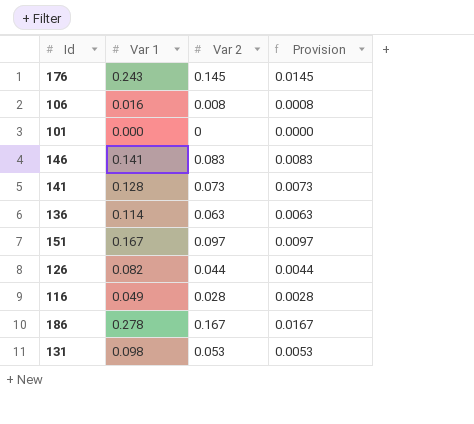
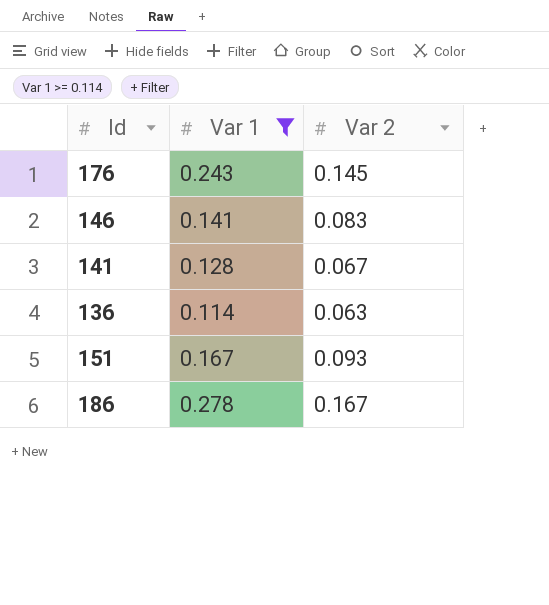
filter: none -> Var 1 >= 0.114
column Provision | formula: [Var 2] * 0.1 -> none
141 | Var 2: 0.073 -> 0.067
151 | Var 2: 0.097 -> 0.093

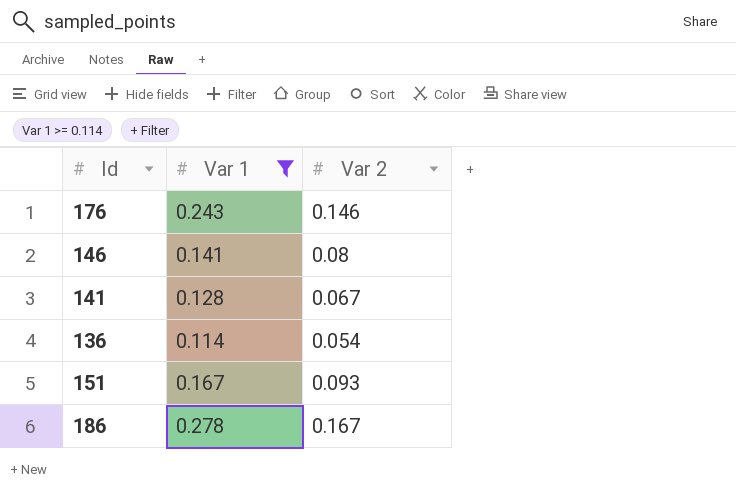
176 | Var 2: 0.145 -> 0.146
146 | Var 2: 0.083 -> 0.08
136 | Var 2: 0.063 -> 0.054

